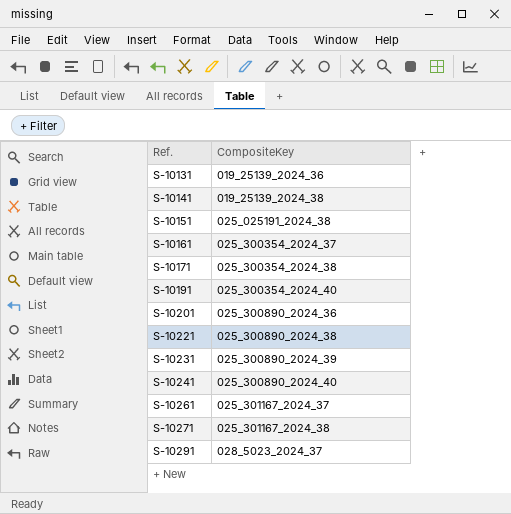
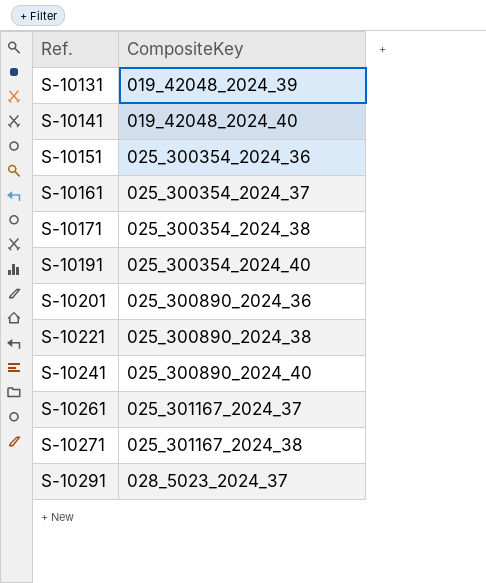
row S-10231: 025_300890_2024_39 -> none
S-10131 | CompositeKey: 019_25139_2024_36 -> 019_42048_2024_39
S-10141 | CompositeKey: 019_25139_2024_38 -> 019_42048_2024_40
S-10151 | CompositeKey: 025_025191_2024_38 -> 025_300354_2024_36

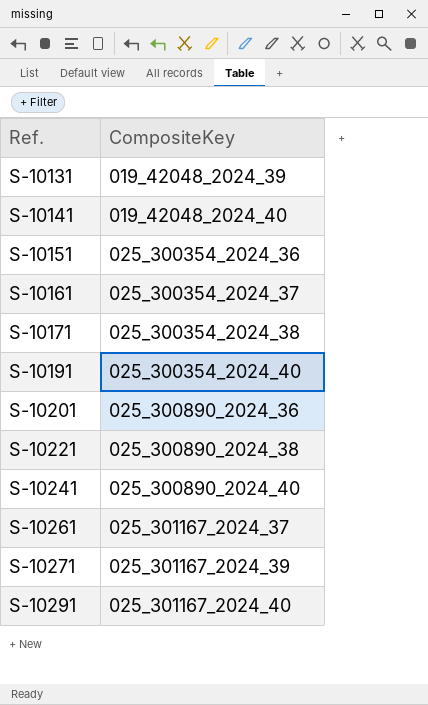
S-10271 | CompositeKey: 025_301167_2024_38 -> 025_301167_2024_39
S-10291 | CompositeKey: 028_5023_2024_37 -> 025_301167_2024_40

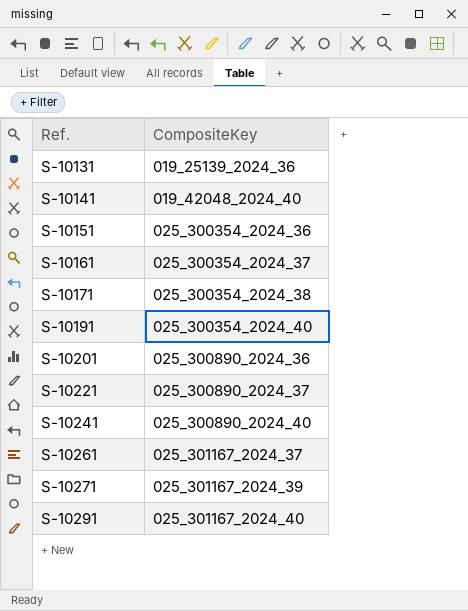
S-10131 | CompositeKey: 019_42048_2024_39 -> 019_25139_2024_36
S-10221 | CompositeKey: 025_300890_2024_38 -> 025_300890_2024_37

